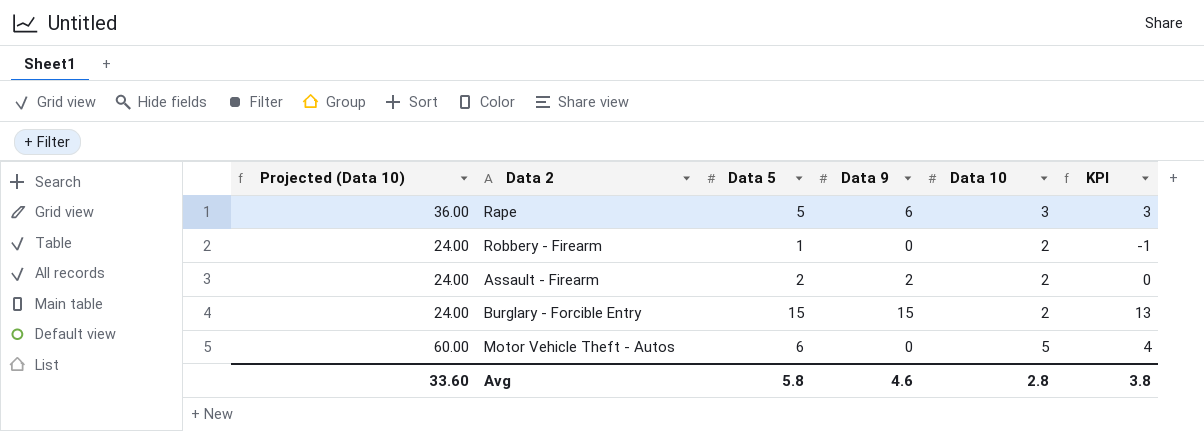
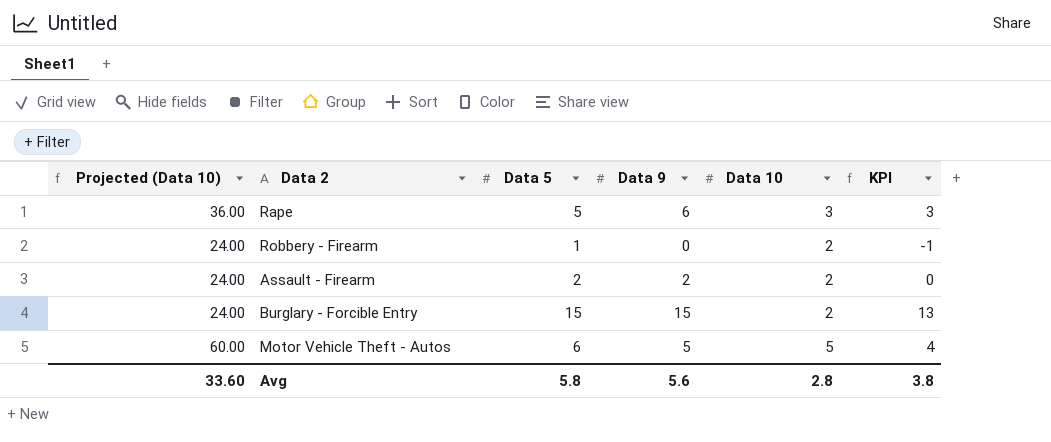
Motor Vehicle Theft - Autos | Data 9: 0 -> 5
Avg | Data 9: 4.6 -> 5.6

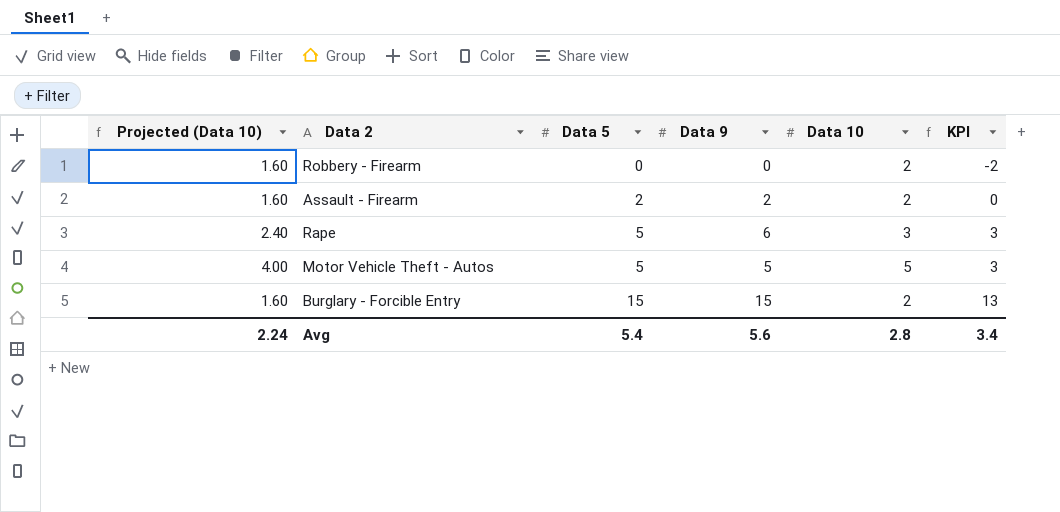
row order: none -> Data 5 ascending
column Projected (Data 10) | formula: [Data 10] * 12 -> [Data 10] * 0.8
Robbery - Firearm | Data 5: 1 -> 0
Robbery - Firearm | KPI: -1 -> -2
Motor Vehicle Theft - Autos | Data 5: 6 -> 5
Motor Vehicle Theft - Autos | KPI: 4 -> 3
Avg | Projected (Data 10): 33.60 -> 2.24
Avg | Data 5: 5.8 -> 5.4
Avg | KPI: 3.8 -> 3.4

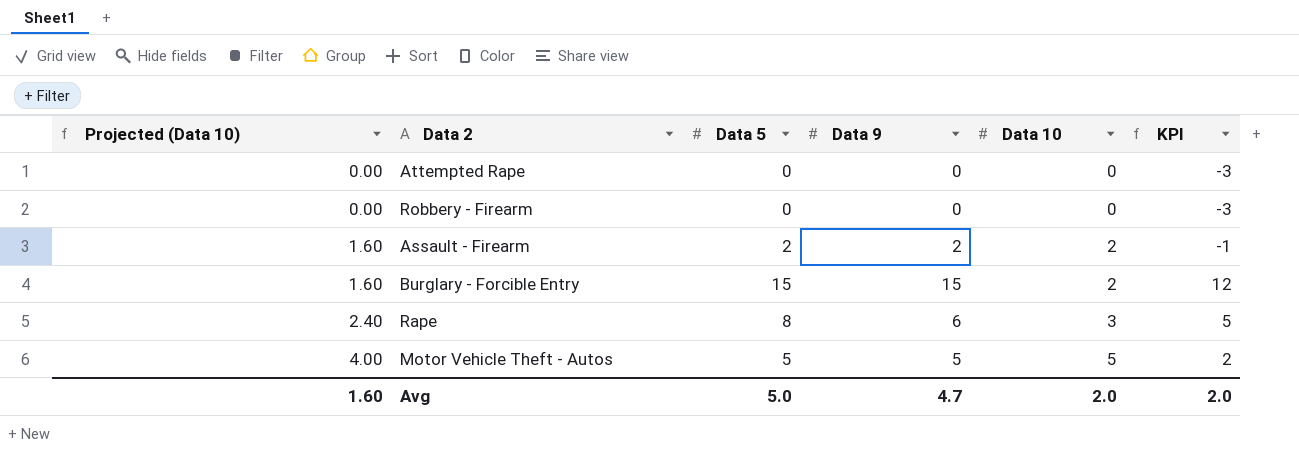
row order: Data 5 ascending -> Projected (Data 10) ascending
column KPI | formula: [Data 5] - 2 -> [Data 5] - 3
row Attempted Rape: none -> 0.00 | 0 | 0 | 0 | -3
Robbery - Firearm | Projected (Data 10): 1.60 -> 0.00
Robbery - Firearm | Data 10: 2 -> 0
Rape | Data 5: 5 -> 8
Avg | Projected (Data 10): 2.24 -> 1.60
Avg | Data 5: 5.4 -> 5.0
Avg | Data 9: 5.6 -> 4.7
Avg | Data 10: 2.8 -> 2.0
Avg | KPI: 3.4 -> 2.0

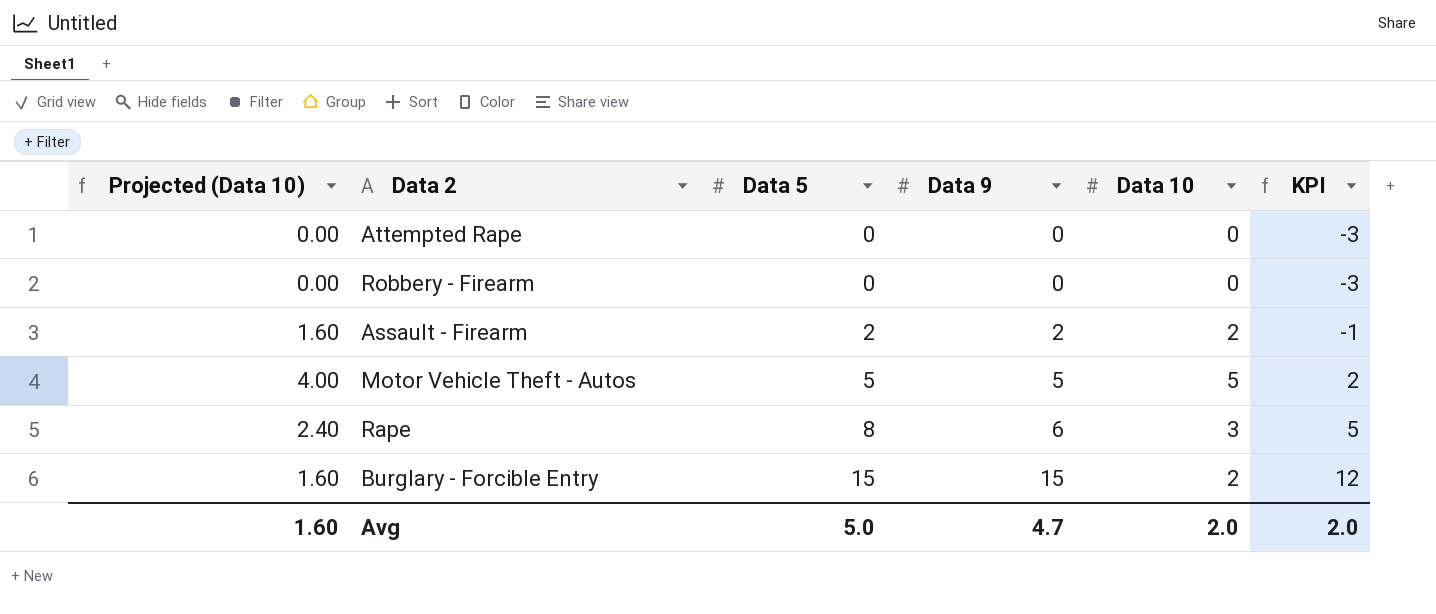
row order: Projected (Data 10) ascending -> Data 5 ascending

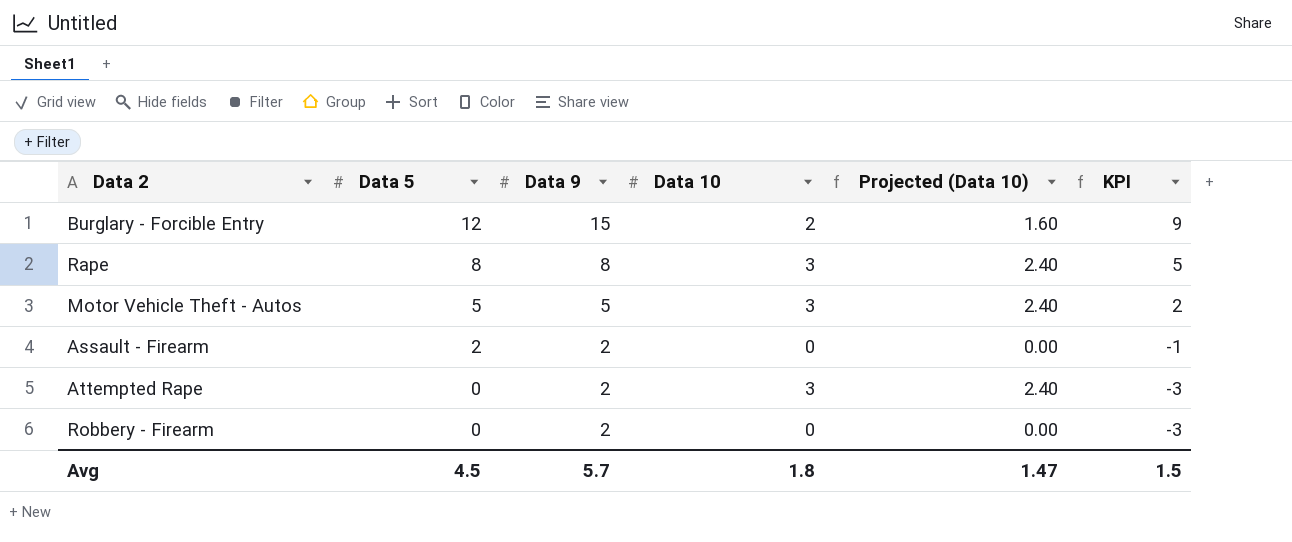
row order: Data 5 ascending -> Data 5 descending
column Projected (Data 10) | position: 1 -> 5
Burglary - Forcible Entry | Data 5: 15 -> 12
Burglary - Forcible Entry | KPI: 12 -> 9
Rape | Data 9: 6 -> 8
Motor Vehicle Theft - Autos | Data 10: 5 -> 3
Motor Vehicle Theft - Autos | Projected (Data 10): 4.00 -> 2.40
Assault - Firearm | Data 10: 2 -> 0
Assault - Firearm | Projected (Data 10): 1.60 -> 0.00
Attempted Rape | Data 9: 0 -> 2
Attempted Rape | Data 10: 0 -> 3
Attempted Rape | Projected (Data 10): 0.00 -> 2.40
Robbery - Firearm | Data 9: 0 -> 2
Avg | Data 5: 5.0 -> 4.5
Avg | Data 9: 4.7 -> 5.7
Avg | Data 10: 2.0 -> 1.8
Avg | Projected (Data 10): 1.60 -> 1.47
Avg | KPI: 2.0 -> 1.5

